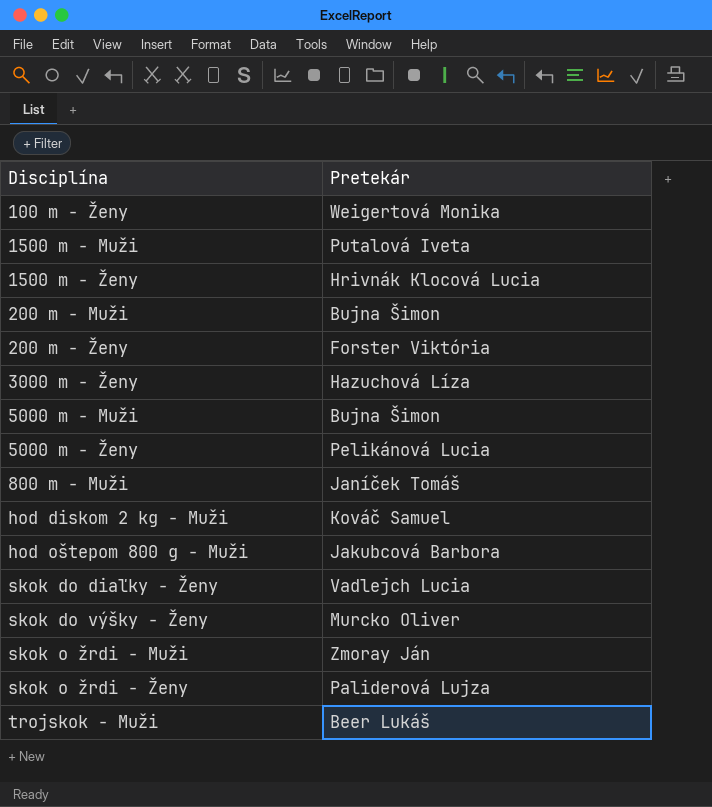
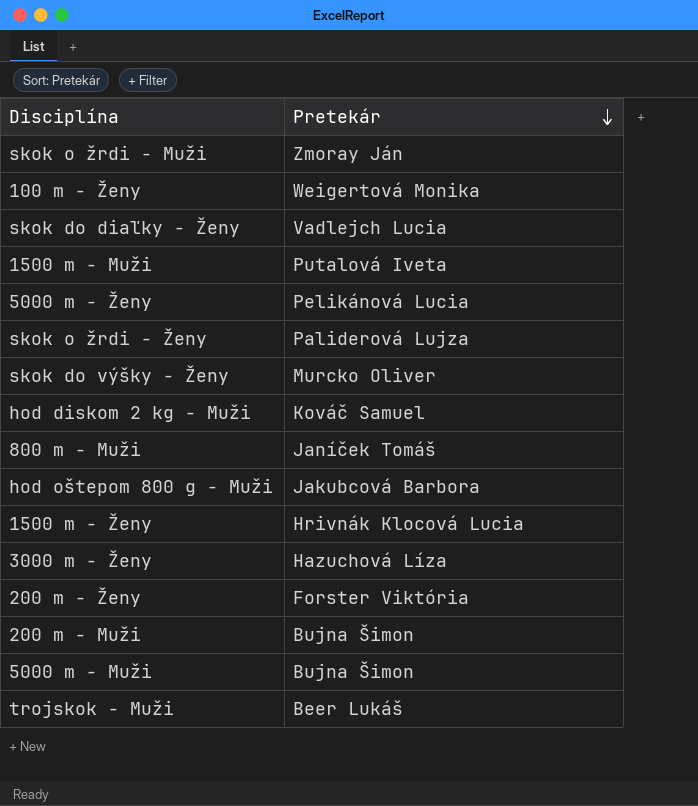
row order: none -> Pretekár descending

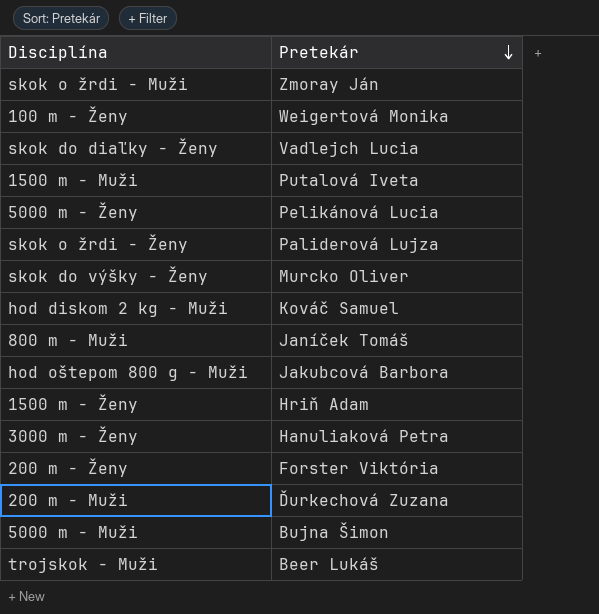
1500 m - Ženy | Pretekár: Hrivnák Klocová Lucia -> Hriň Adam
3000 m - Ženy | Pretekár: Hazuchová Líza -> Hanuliaková Petra
200 m - Muži | Pretekár: Bujna Šimon -> Ďurkechová Zuzana

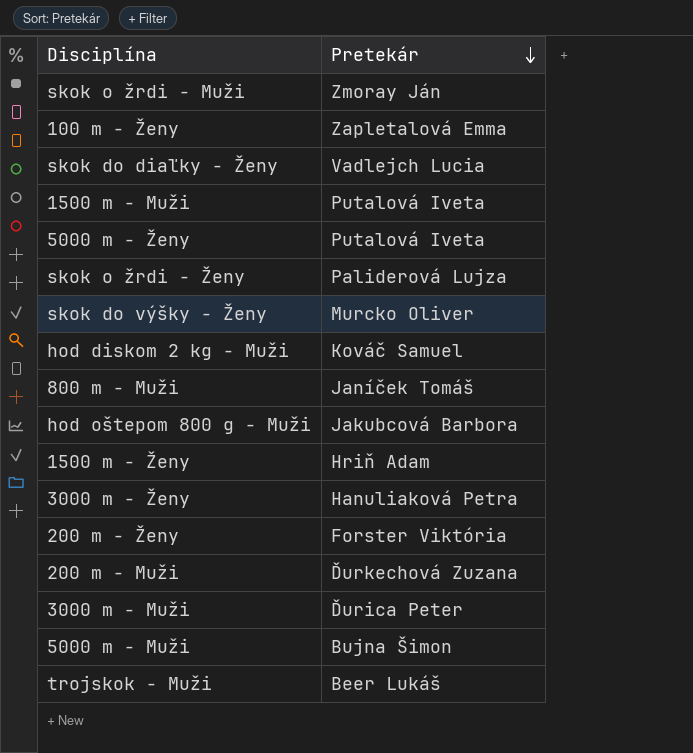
100 m - Ženy | Pretekár: Weigertová Monika -> Zapletalová Emma
5000 m - Ženy | Pretekár: Pelikánová Lucia -> Putalová Iveta
row 3000 m - Muži: none -> Ďurica Peter

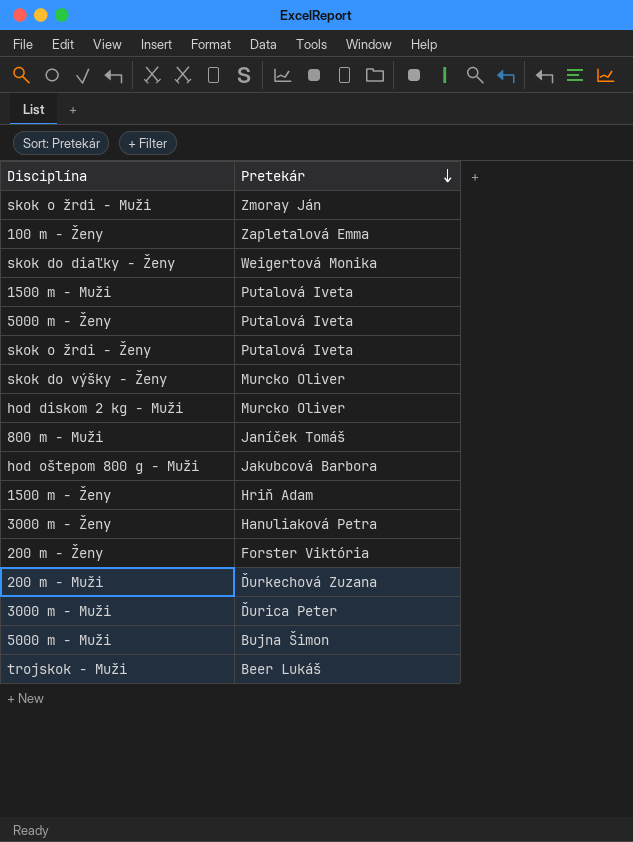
skok do diaľky - Ženy | Pretekár: Vadlejch Lucia -> Weigertová Monika
skok o žrdi - Ženy | Pretekár: Paliderová Lujza -> Putalová Iveta
hod diskom 2 kg - Muži | Pretekár: Kováč Samuel -> Murcko Oliver

